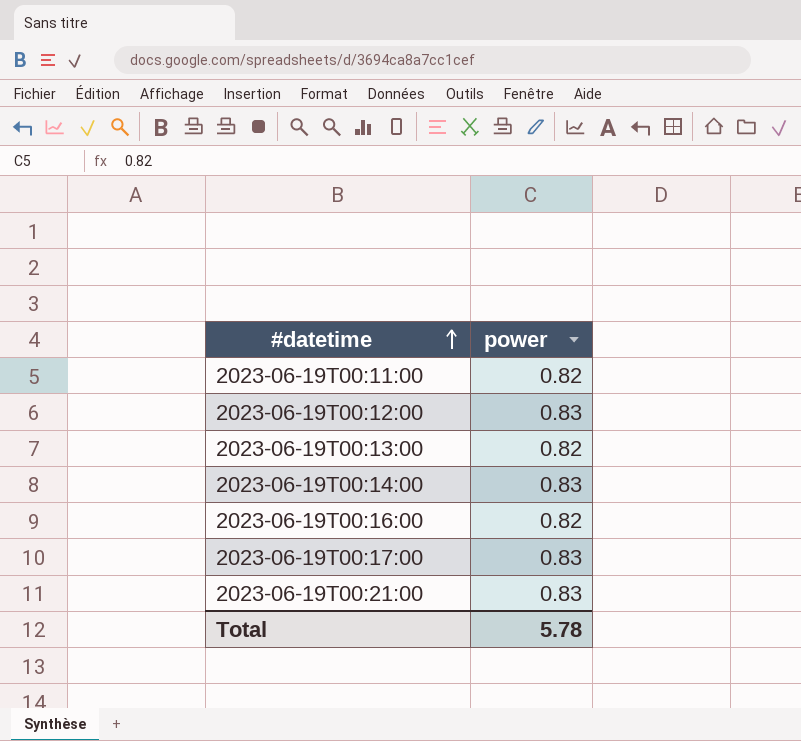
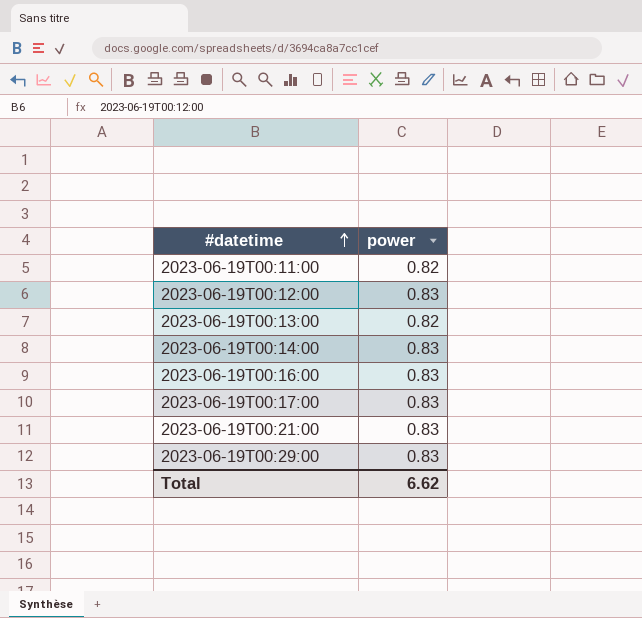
2023-06-19T00:16:00 | power: 0.82 -> 0.83
row 2023-06-19T00:29:00: none -> 0.83
Total | power: 5.78 -> 6.62

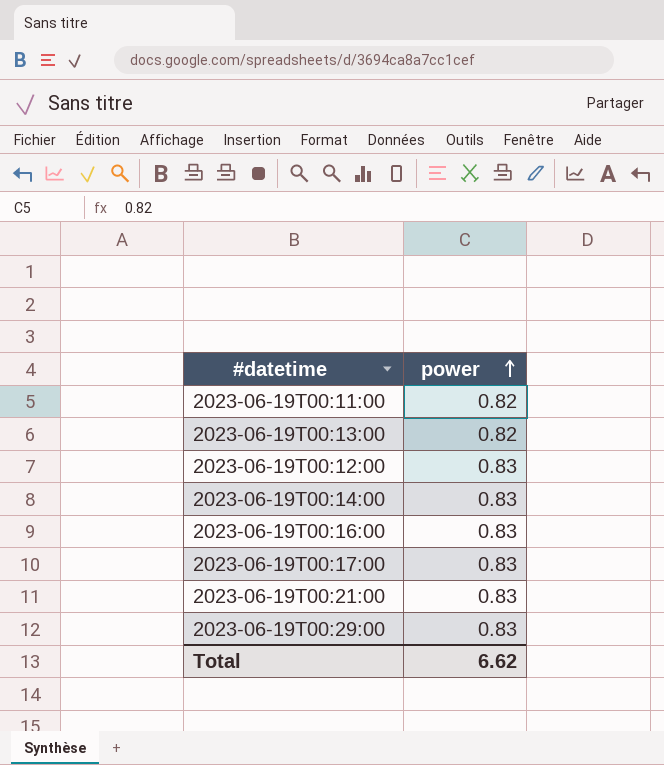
row order: #datetime ascending -> power ascending

